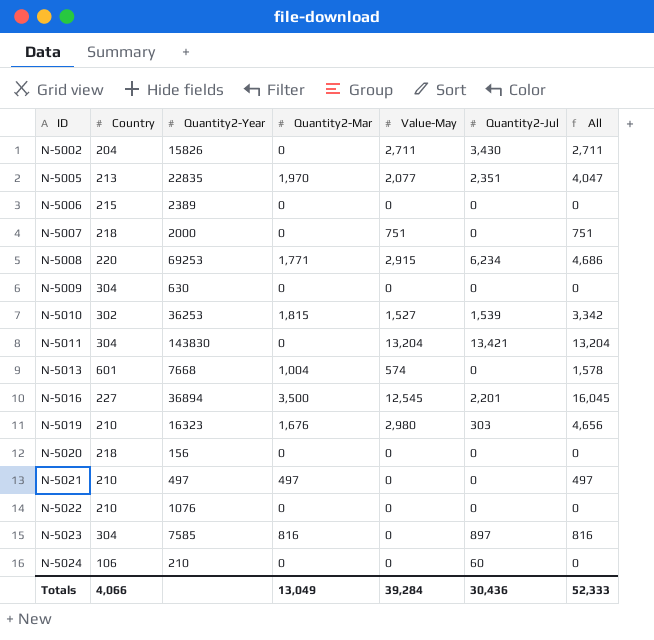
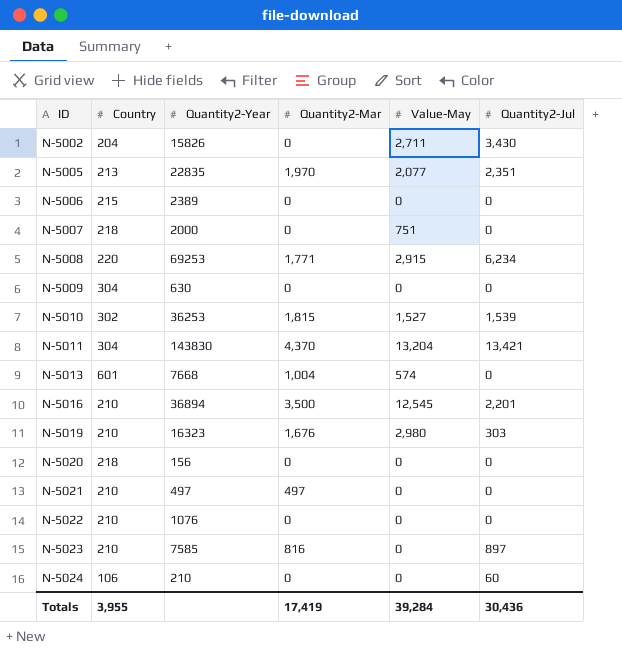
column All | formula: [Quantity2-Mar] + [Value-May] -> none
N-5011 | Quantity2-Mar: 0 -> 4,370
N-5016 | Country: 227 -> 210
N-5023 | Country: 304 -> 210
Totals | Country: 4,066 -> 3,955
Totals | Quantity2-Mar: 13,049 -> 17,419

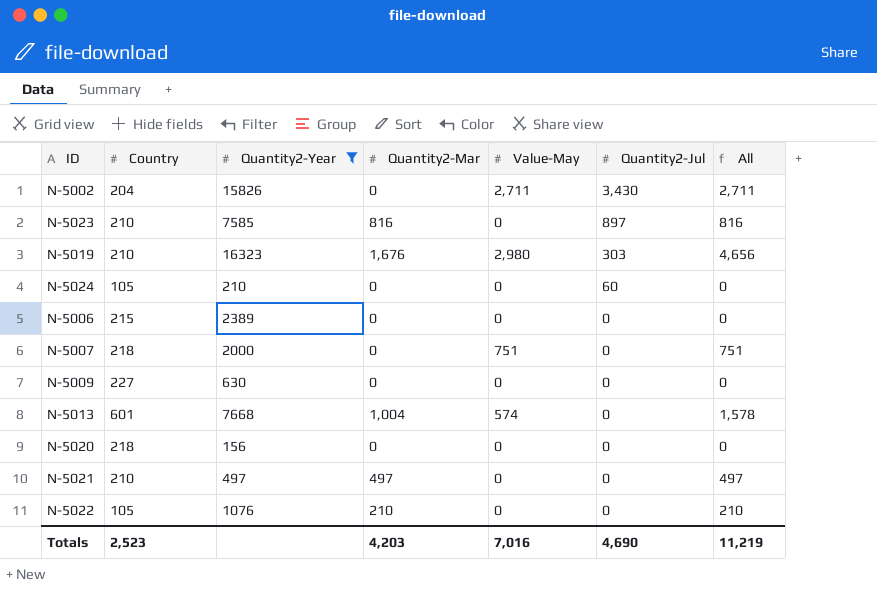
filter: none -> Quantity2-Year <= 16323
row order: ID ascending -> Quantity2-Jul descending
column All | formula: none -> [Quantity2-Mar] + [Value-May]
N-5024 | Country: 106 -> 105
N-5009 | Country: 304 -> 227
N-5022 | Country: 210 -> 105
N-5022 | Quantity2-Mar: 0 -> 210
Totals | Country: 3,955 -> 2,523
Totals | Quantity2-Mar: 17,419 -> 4,203
Totals | Value-May: 39,284 -> 7,016
Totals | Quantity2-Jul: 30,436 -> 4,690

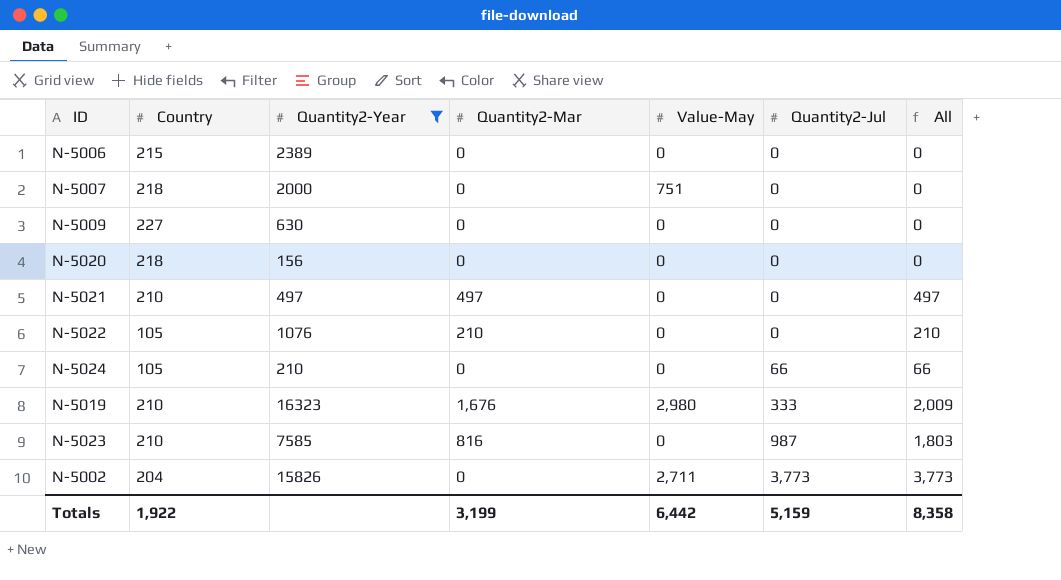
row order: Quantity2-Jul descending -> Quantity2-Jul ascending
column All | formula: [Quantity2-Mar] + [Value-May] -> [Quantity2-Mar] + [Quantity2-Jul]
row N-5013: 601 | 7668 | 1,004 | 574 | 0 | 1,578 -> none
N-5024 | Quantity2-Jul: 60 -> 66
N-5019 | Quantity2-Jul: 303 -> 333
N-5023 | Quantity2-Jul: 897 -> 987
N-5002 | Quantity2-Jul: 3,430 -> 3,773
Totals | Country: 2,523 -> 1,922
Totals | Quantity2-Mar: 4,203 -> 3,199
Totals | Value-May: 7,016 -> 6,442
Totals | Quantity2-Jul: 4,690 -> 5,159
Totals | All: 11,219 -> 8,358

